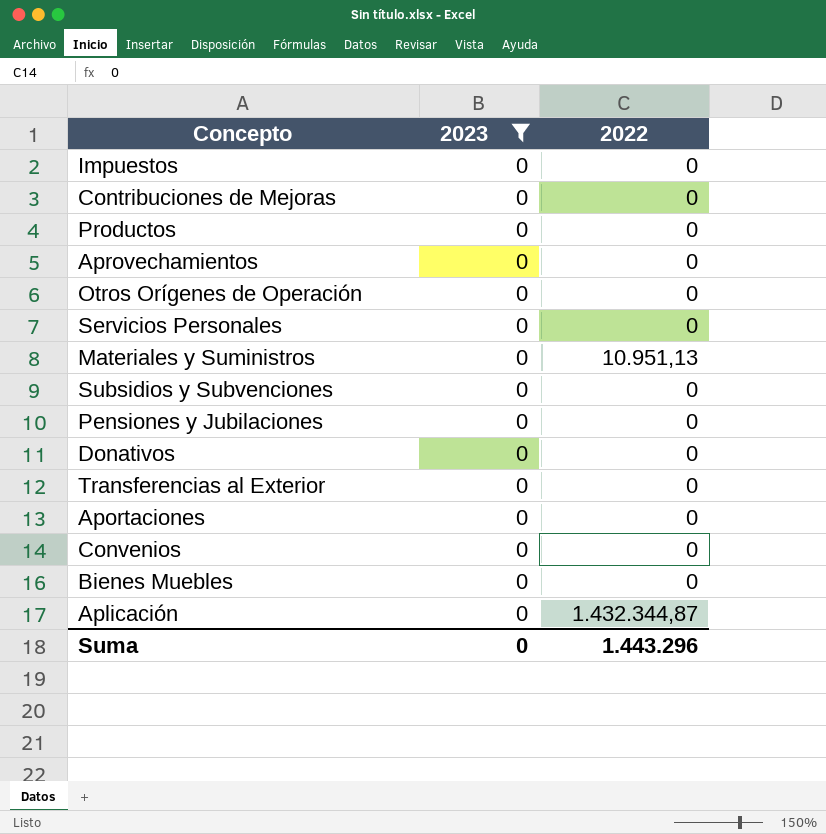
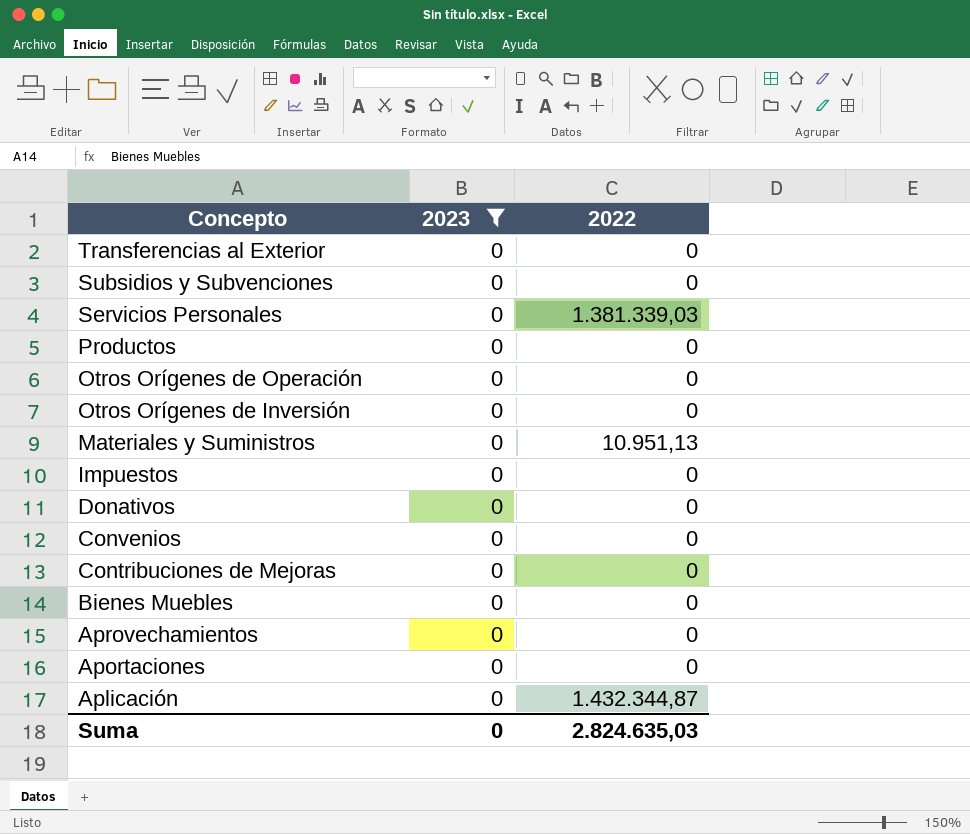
row order: none -> Concepto descending
row Pensiones y Jubilaciones: 0 | 0 -> none
Servicios Personales | 2022: 0 -> 1.381.339,03
row Otros Orígenes de Inversión: none -> 0 | 0
Suma | 2022: 1.443.296 -> 2.824.635,03

